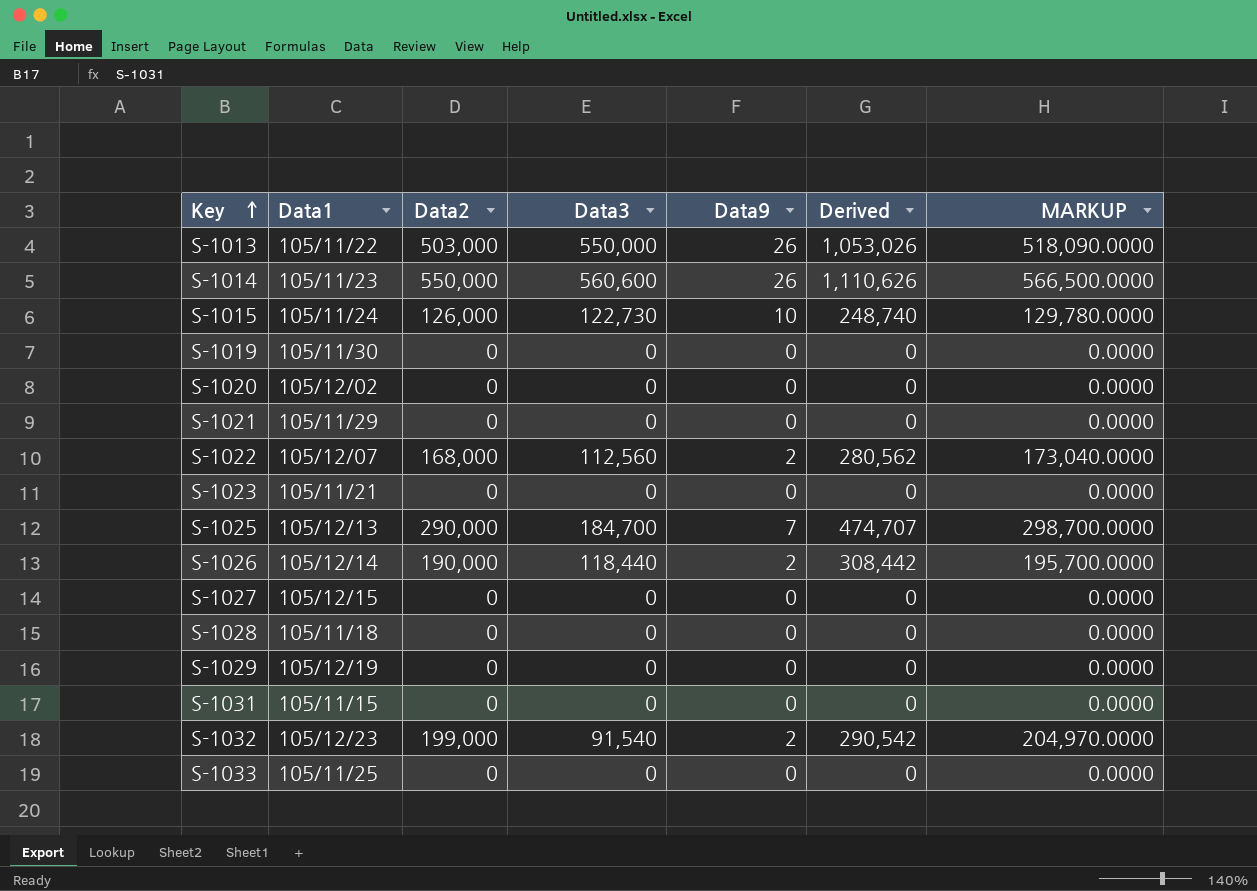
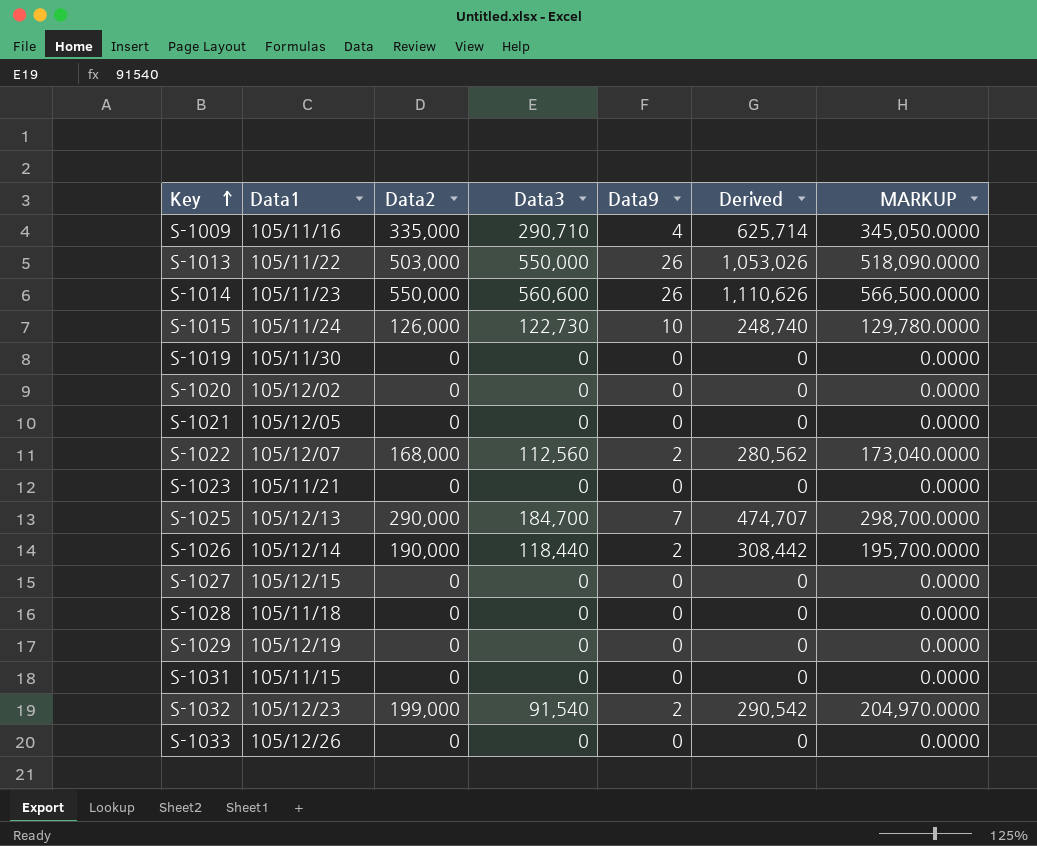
row S-1009: none -> 105/11/16 | 335,000 | 290,710 | 4 | 625,714 | 345,050.0000
S-1021 | Data1: 105/11/29 -> 105/12/05
S-1033 | Data1: 105/11/25 -> 105/12/26

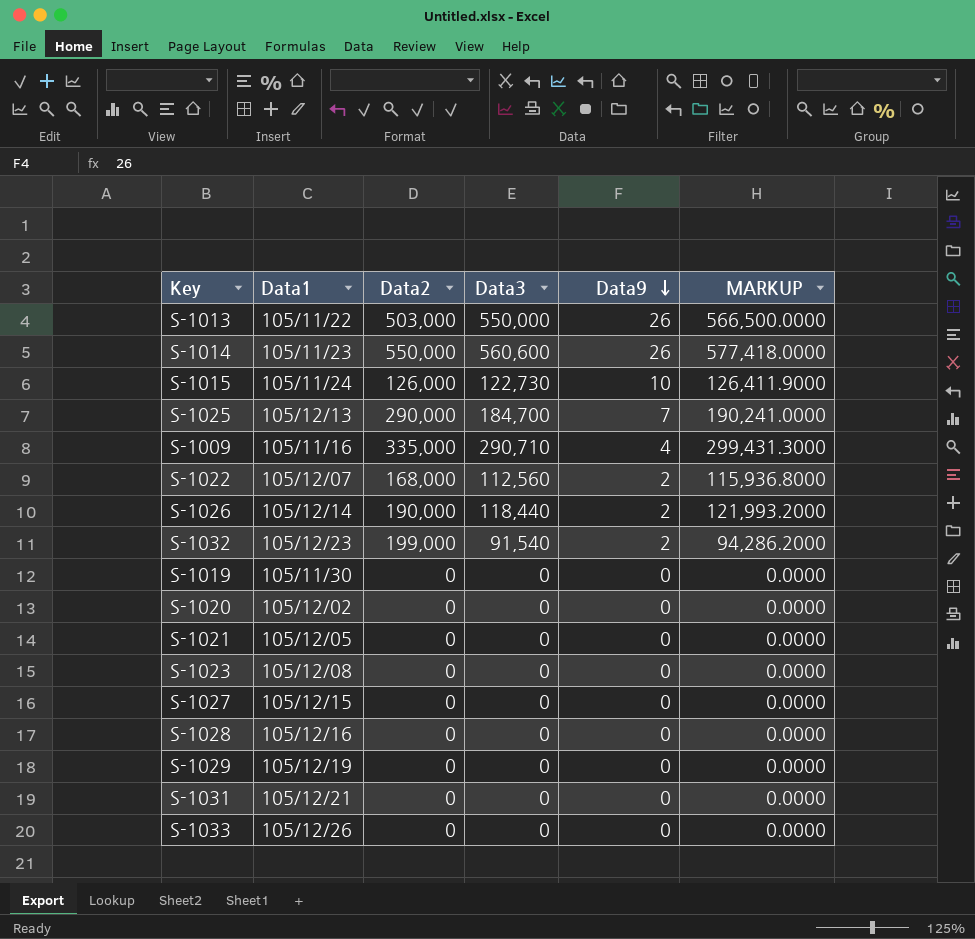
row order: Key ascending -> Data9 descending
column Derived | formula: [Data2] + [Data3] + [Data9] -> none
column MARKUP | formula: [Data2] * 1.03 -> [Data3] * 1.03
S-1023 | Data1: 105/11/21 -> 105/12/08
S-1028 | Data1: 105/11/18 -> 105/12/16
S-1031 | Data1: 105/11/15 -> 105/12/21

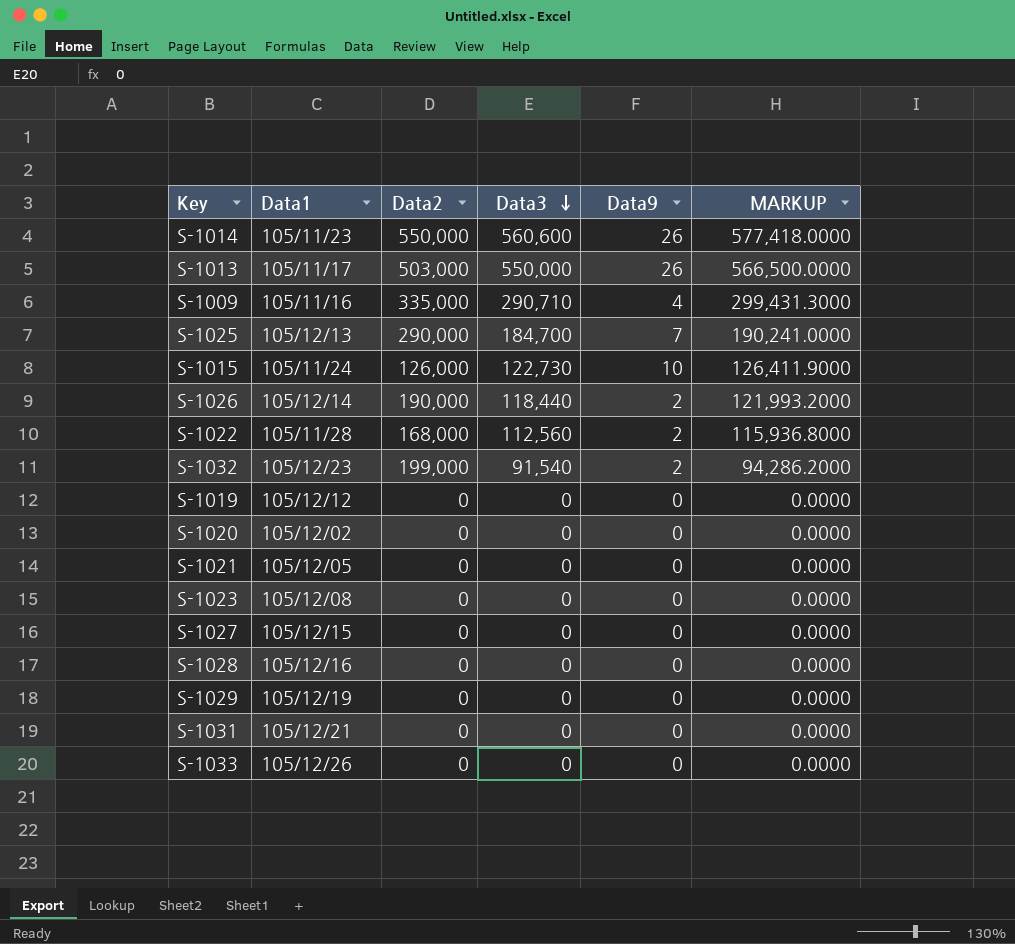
row order: Data9 descending -> Data3 descending
S-1013 | Data1: 105/11/22 -> 105/11/17
S-1022 | Data1: 105/12/07 -> 105/11/28
S-1019 | Data1: 105/11/30 -> 105/12/12

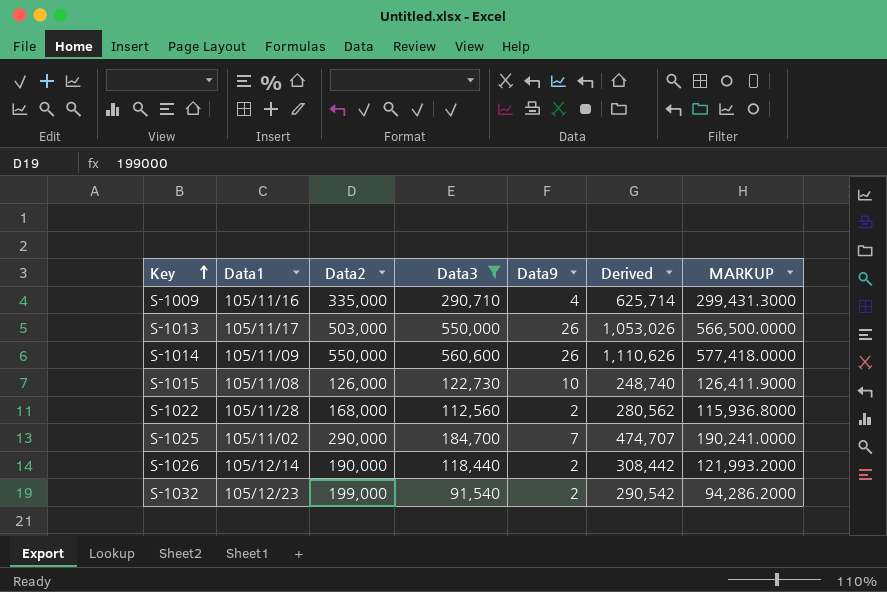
filter: none -> Data3 != 0
row order: Data3 descending -> Key ascending
column Derived | formula: none -> [Data2] + [Data3] + [Data9]
S-1014 | Data1: 105/11/23 -> 105/11/09
S-1015 | Data1: 105/11/24 -> 105/11/08
S-1025 | Data1: 105/12/13 -> 105/11/02

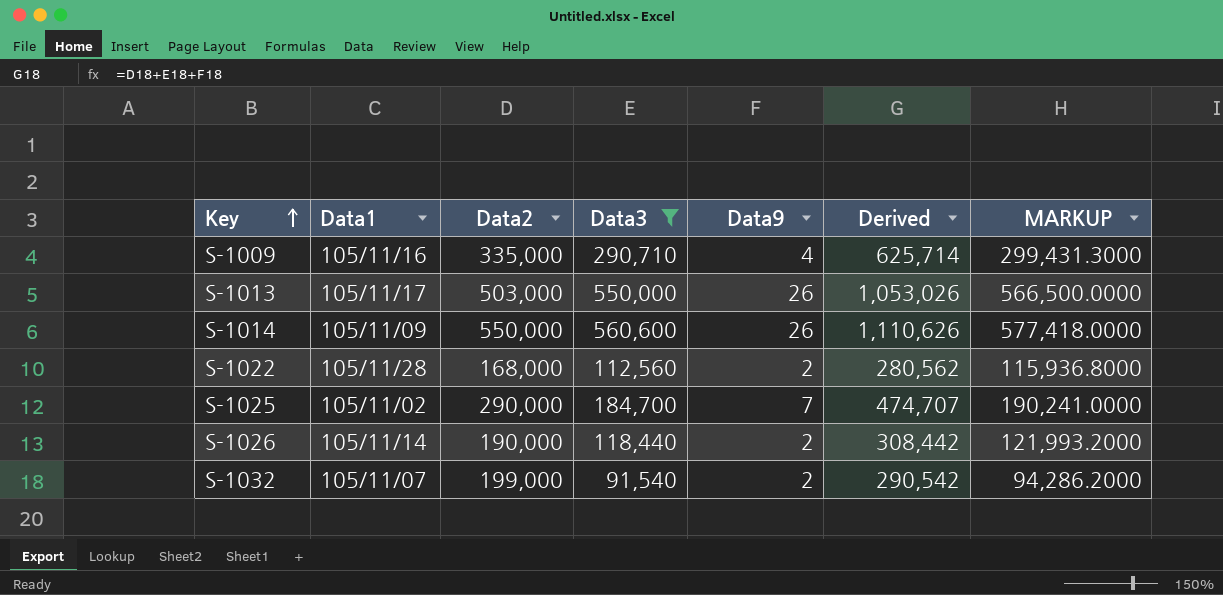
row S-1015: 105/11/08 | 126,000 | 122,730 | 10 | 248,740 | 126,411.9000 -> none
S-1026 | Data1: 105/12/14 -> 105/11/14
S-1032 | Data1: 105/12/23 -> 105/11/07

